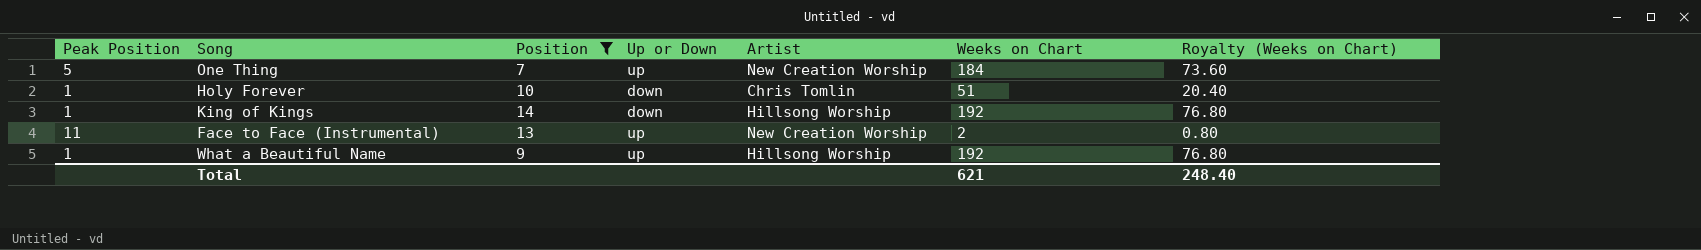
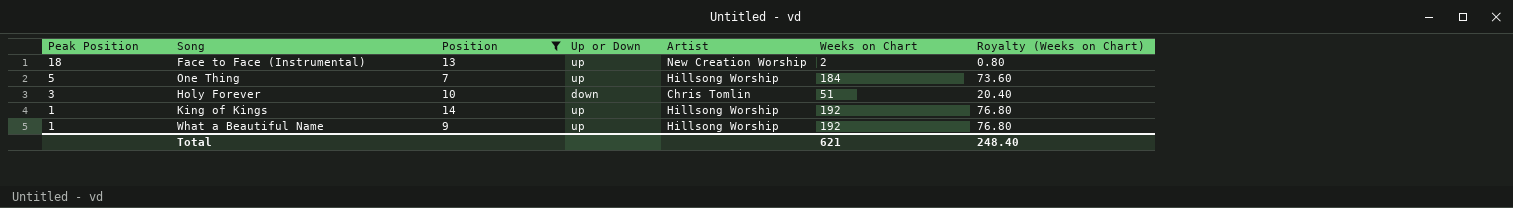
row order: none -> Peak Position descending
Face to Face (Instrumental) | Peak Position: 11 -> 18
One Thing | Artist: New Creation Worship -> Hillsong Worship
Holy Forever | Peak Position: 1 -> 3
King of Kings | Up or Down: down -> up

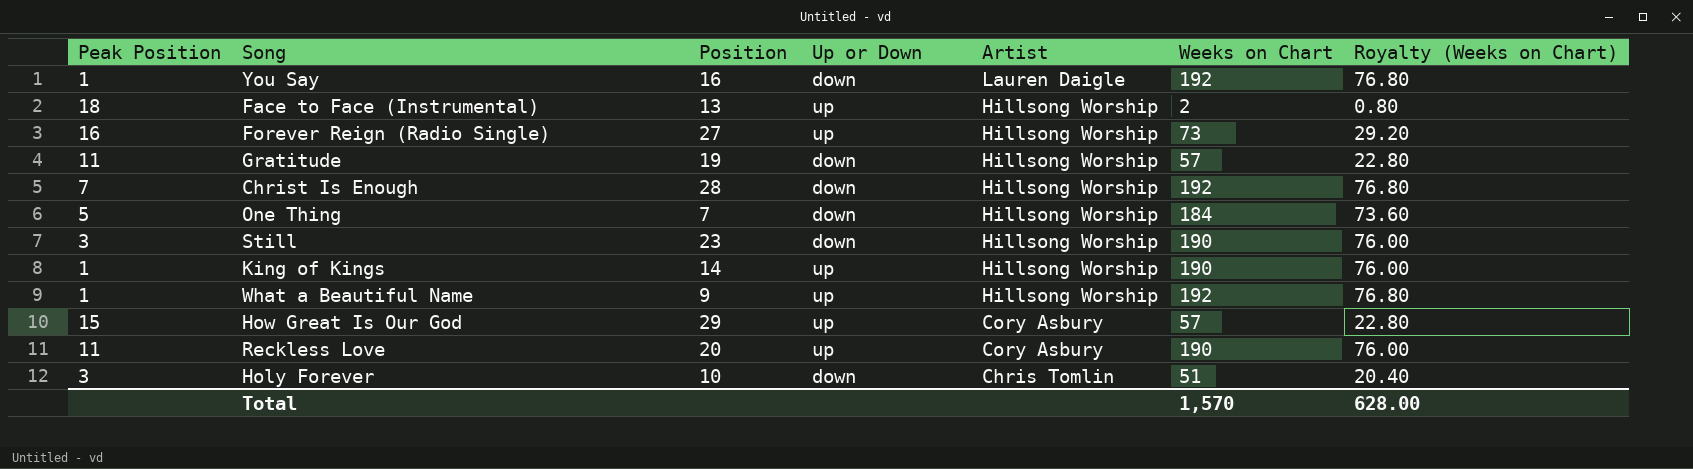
filter: Position <= 14 -> none
row order: Peak Position descending -> Artist descending
Face to Face (Instrumental) | Artist: New Creation Worship -> Hillsong Worship
One Thing | Up or Down: up -> down
King of Kings | Weeks on Chart: 192 -> 190
King of Kings | Royalty (Weeks on Chart): 76.80 -> 76.00
Total | Weeks on Chart: 621 -> 1,570
Total | Royalty (Weeks on Chart): 248.40 -> 628.00

